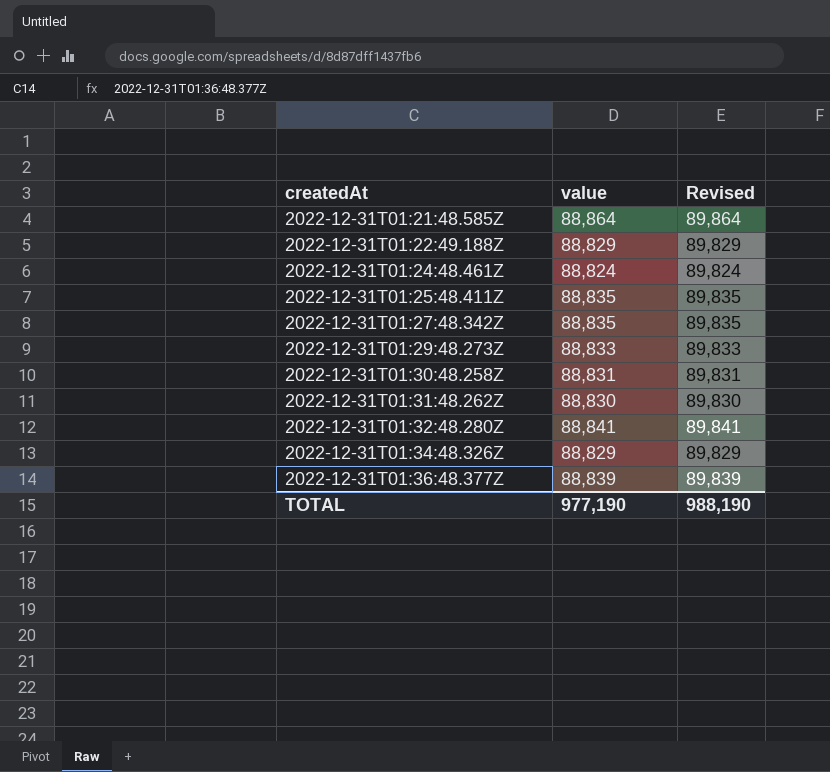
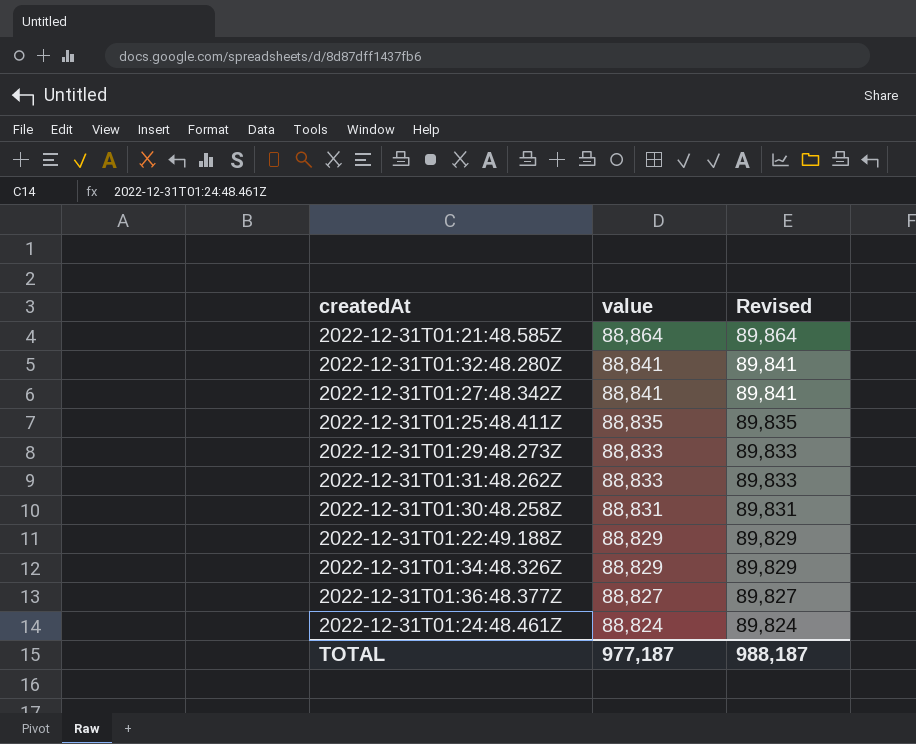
row order: createdAt ascending -> value descending
2022-12-31T01:27:48.342Z | value: 88,835 -> 88,841
2022-12-31T01:27:48.342Z | Revised: 89,835 -> 89,841
2022-12-31T01:31:48.262Z | value: 88,830 -> 88,833
2022-12-31T01:31:48.262Z | Revised: 89,830 -> 89,833
2022-12-31T01:36:48.377Z | value: 88,839 -> 88,827
2022-12-31T01:36:48.377Z | Revised: 89,839 -> 89,827
TOTAL | value: 977,190 -> 977,187
TOTAL | Revised: 988,190 -> 988,187

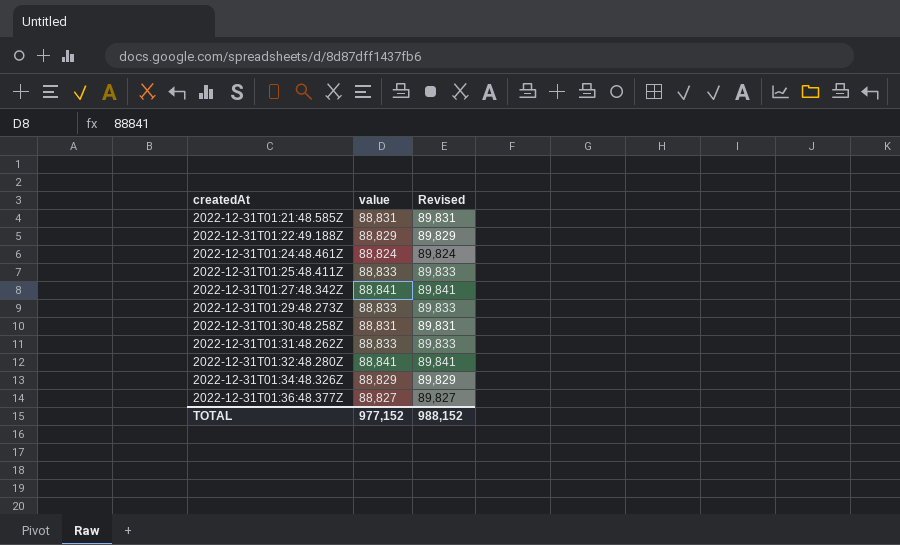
row order: value descending -> createdAt ascending
2022-12-31T01:21:48.585Z | value: 88,864 -> 88,831
2022-12-31T01:21:48.585Z | Revised: 89,864 -> 89,831
2022-12-31T01:25:48.411Z | value: 88,835 -> 88,833
2022-12-31T01:25:48.411Z | Revised: 89,835 -> 89,833
TOTAL | value: 977,187 -> 977,152
TOTAL | Revised: 988,187 -> 988,152

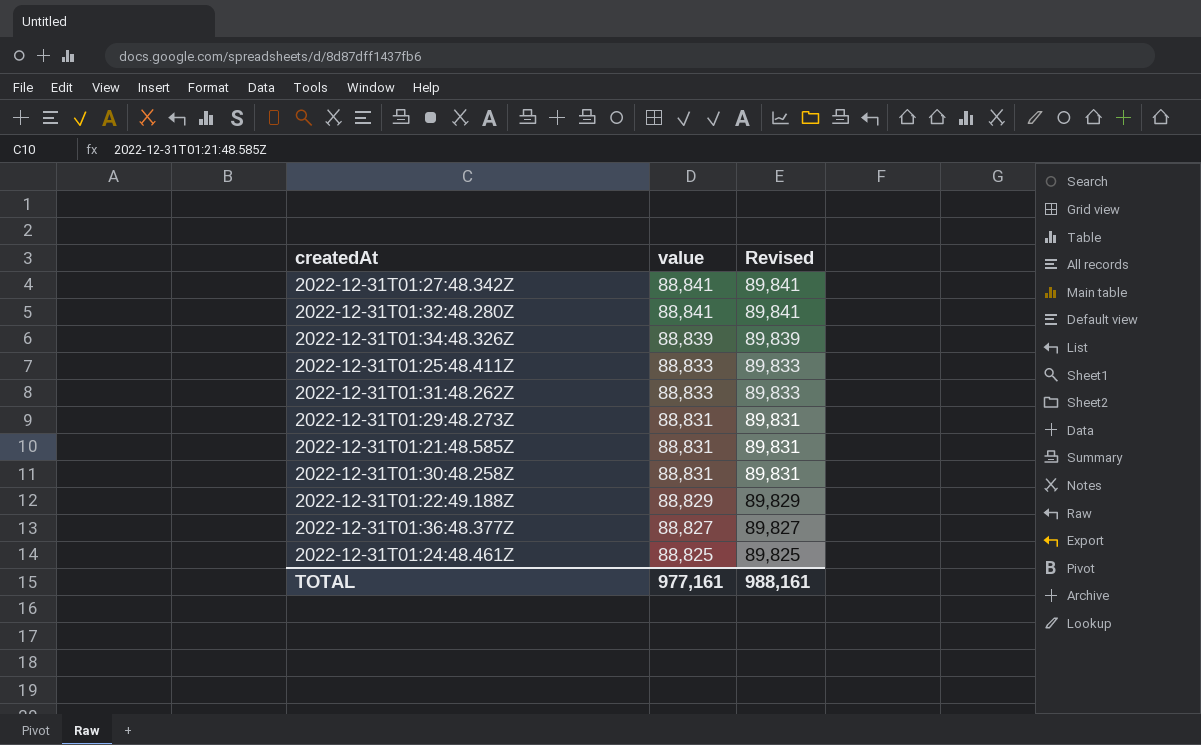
row order: createdAt ascending -> value descending
2022-12-31T01:34:48.326Z | value: 88,829 -> 88,839
2022-12-31T01:34:48.326Z | Revised: 89,829 -> 89,839
2022-12-31T01:29:48.273Z | value: 88,833 -> 88,831
2022-12-31T01:29:48.273Z | Revised: 89,833 -> 89,831
2022-12-31T01:24:48.461Z | value: 88,824 -> 88,825
2022-12-31T01:24:48.461Z | Revised: 89,824 -> 89,825
TOTAL | value: 977,152 -> 977,161
TOTAL | Revised: 988,152 -> 988,161

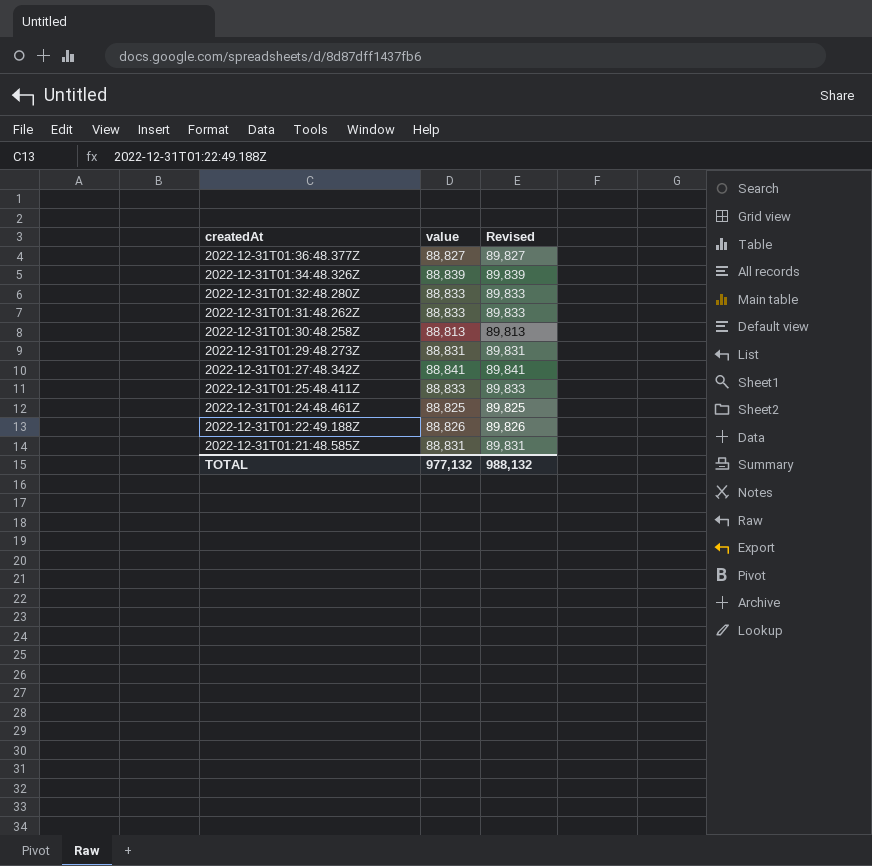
row order: value descending -> createdAt descending
2022-12-31T01:32:48.280Z | value: 88,841 -> 88,833
2022-12-31T01:32:48.280Z | Revised: 89,841 -> 89,833
2022-12-31T01:30:48.258Z | value: 88,831 -> 88,813
2022-12-31T01:30:48.258Z | Revised: 89,831 -> 89,813
2022-12-31T01:22:49.188Z | value: 88,829 -> 88,826
2022-12-31T01:22:49.188Z | Revised: 89,829 -> 89,826
TOTAL | value: 977,161 -> 977,132
TOTAL | Revised: 988,161 -> 988,132

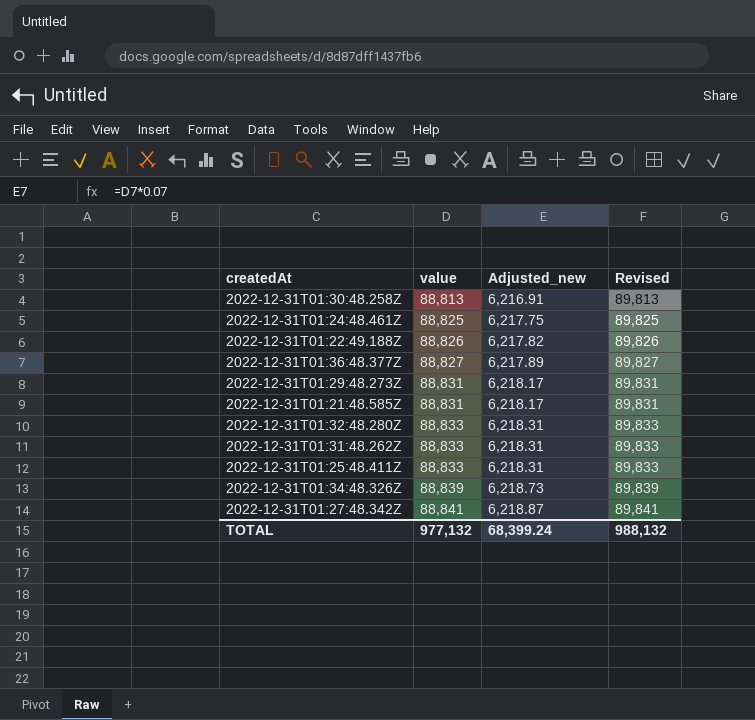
row order: createdAt descending -> value ascending
column Adjusted_new | formula: none -> [value] * 0.07

